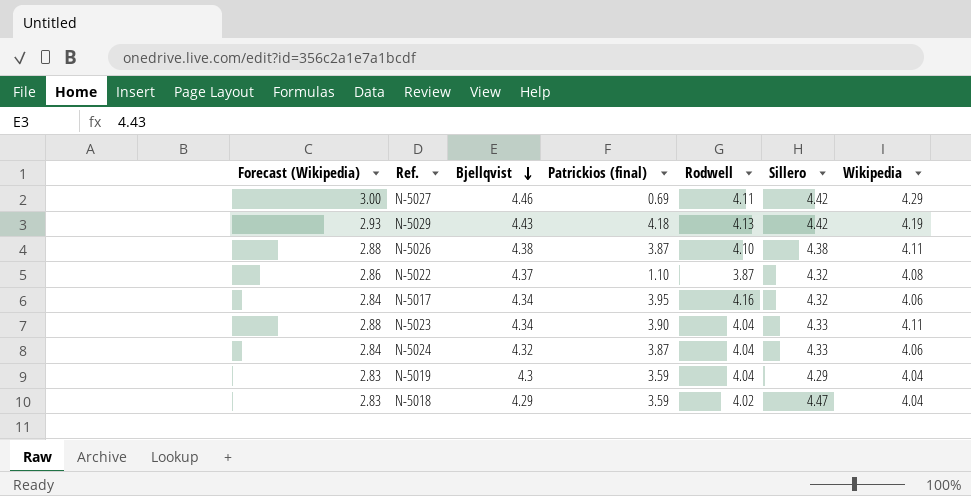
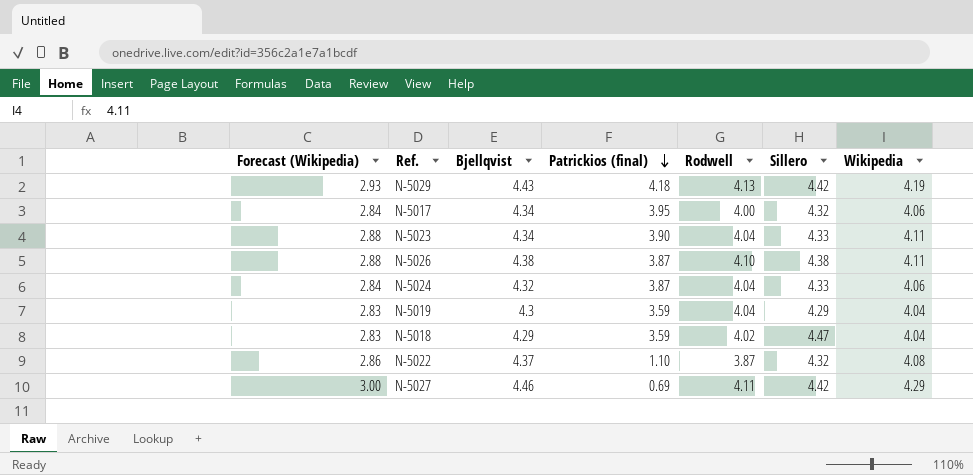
row order: Bjellqvist descending -> Patrickios (final) descending
N-5017 | Rodwell: 4.16 -> 4.00

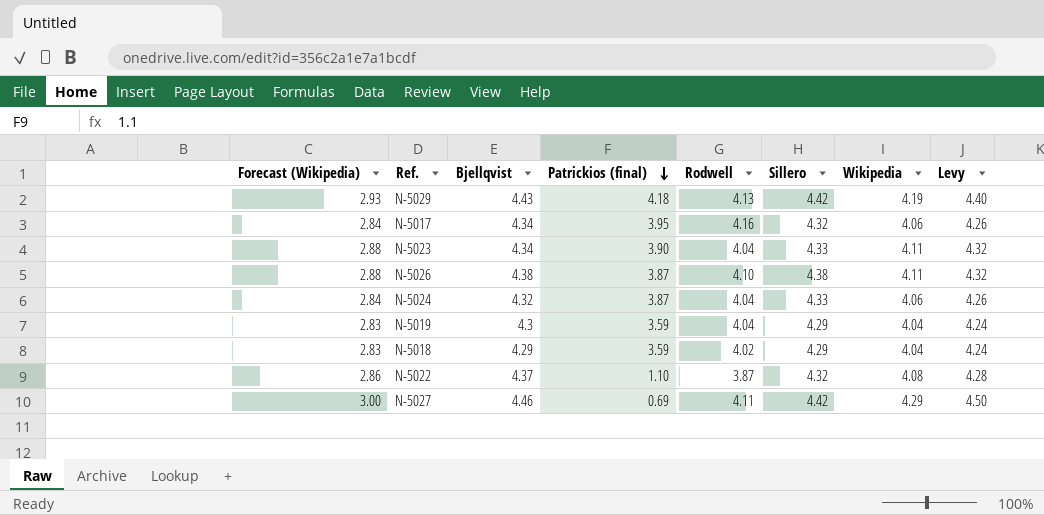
column Levy | formula: none -> [Wikipedia] * 1.05
N-5017 | Rodwell: 4.00 -> 4.16
N-5018 | Sillero: 4.47 -> 4.29

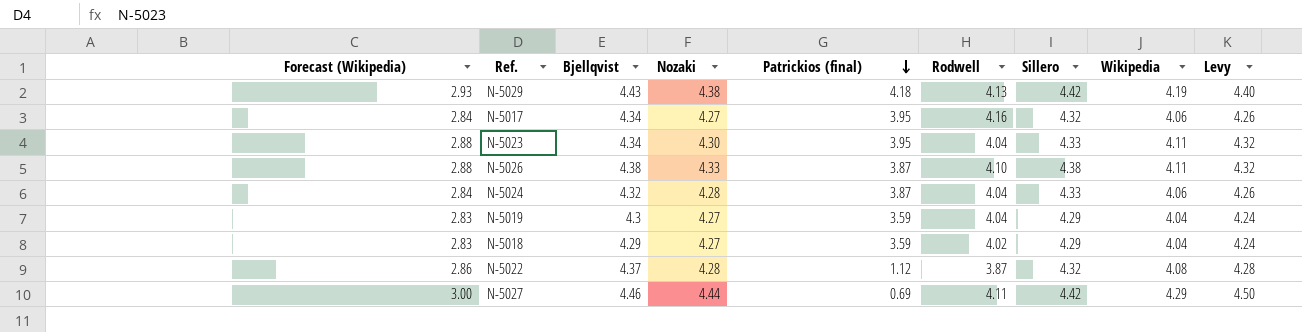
column Nozaki | position: none -> 4
N-5023 | Patrickios (final): 3.90 -> 3.95
N-5022 | Patrickios (final): 1.10 -> 1.12

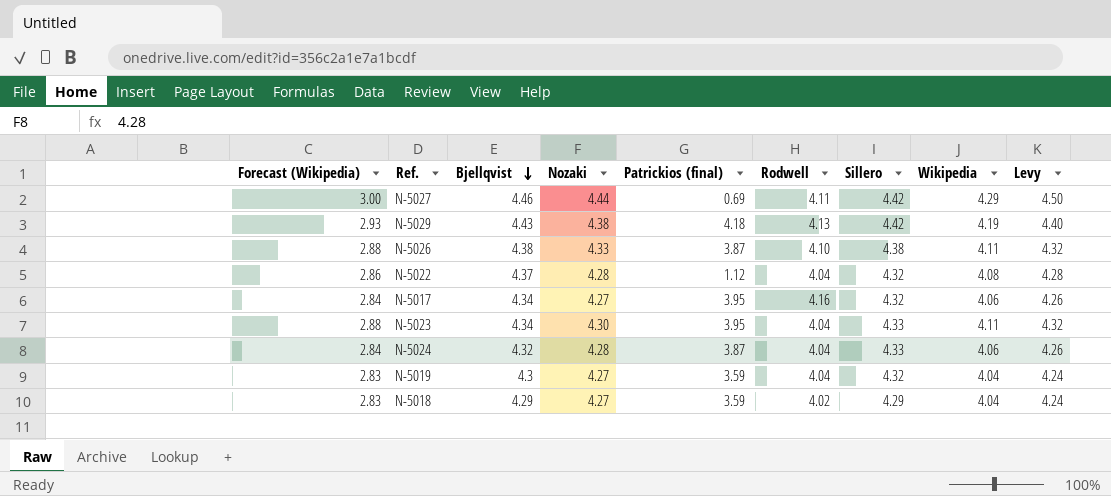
row order: Patrickios (final) descending -> Bjellqvist descending
N-5022 | Rodwell: 3.87 -> 4.04
N-5019 | Sillero: 4.29 -> 4.32

